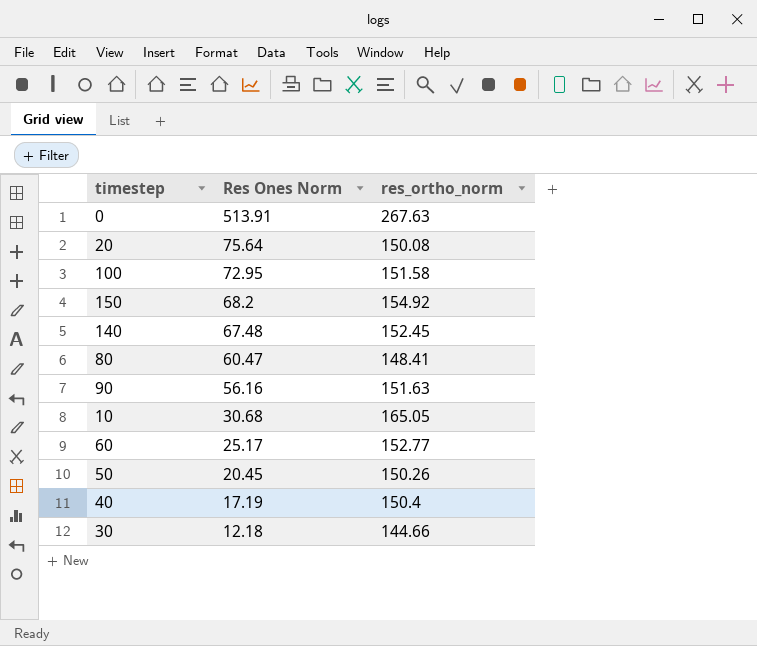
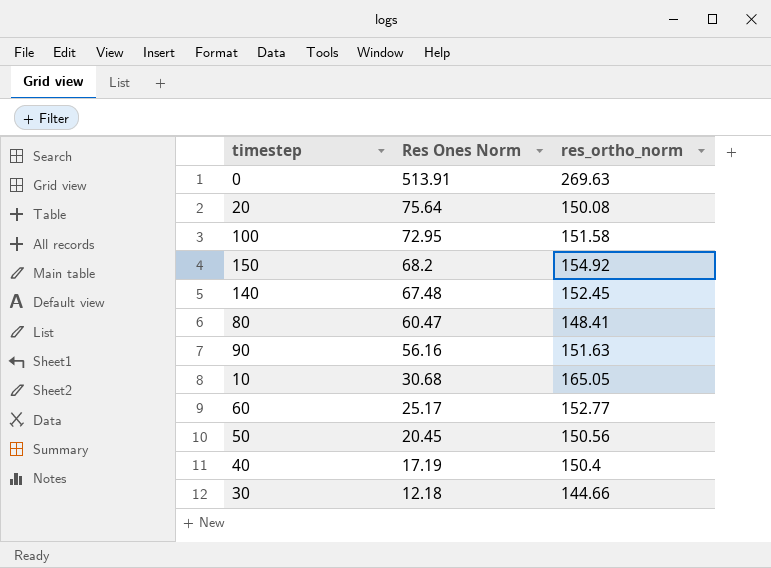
0 | res_ortho_norm: 267.63 -> 269.63
50 | res_ortho_norm: 150.26 -> 150.56

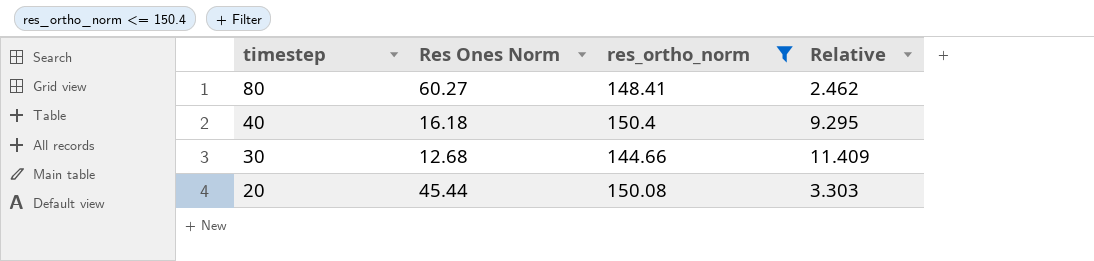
filter: none -> res_ortho_norm <= 150.4
row order: Res Ones Norm descending -> timestep descending
column Relative | formula: none -> [res_ortho_norm] / [Res Ones Norm]
80 | Res Ones Norm: 60.47 -> 60.27
40 | Res Ones Norm: 17.19 -> 16.18
30 | Res Ones Norm: 12.18 -> 12.68
20 | Res Ones Norm: 75.64 -> 45.44

